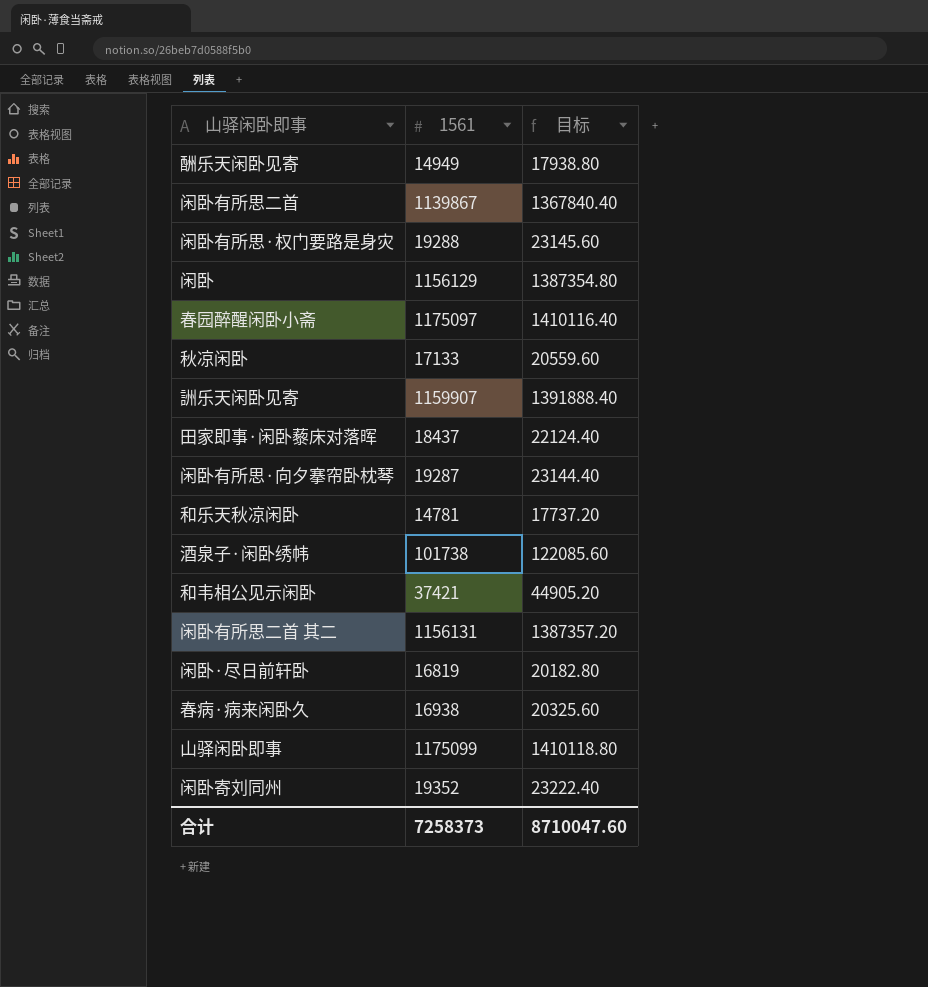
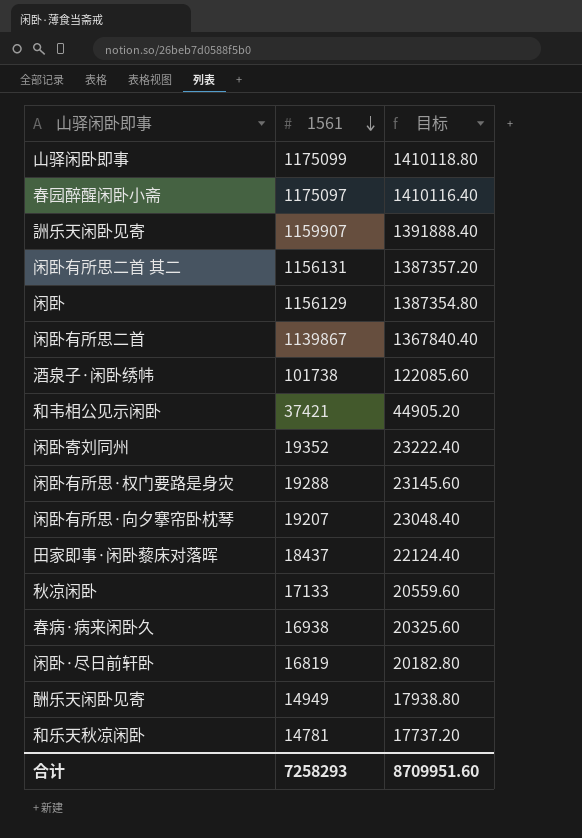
row order: none -> 1561 descending
闲卧有所思·向夕搴帘卧枕琴 | 1561: 19287 -> 19207
闲卧有所思·向夕搴帘卧枕琴 | 目标: 23144.40 -> 23048.40
合计 | 1561: 7258373 -> 7258293
合计 | 目标: 8710047.60 -> 8709951.60

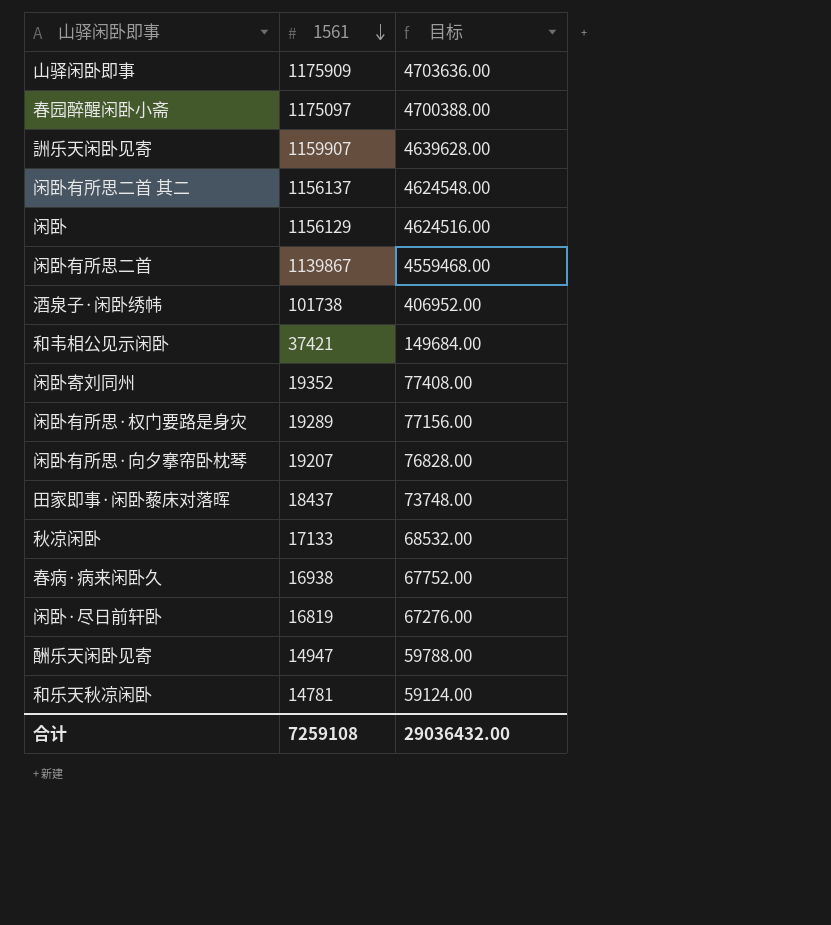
column 目标 | formula: [1561] * 1.2 -> [1561] * 4
山驿闲卧即事 | 1561: 1175099 -> 1175909
闲卧有所思二首 其二 | 1561: 1156131 -> 1156137
闲卧有所思·权门要路是身灾 | 1561: 19288 -> 19289
酬乐天闲卧见寄 | 1561: 14949 -> 14947
合计 | 1561: 7258293 -> 7259108
合计 | 目标: 8709951.60 -> 29036432.00

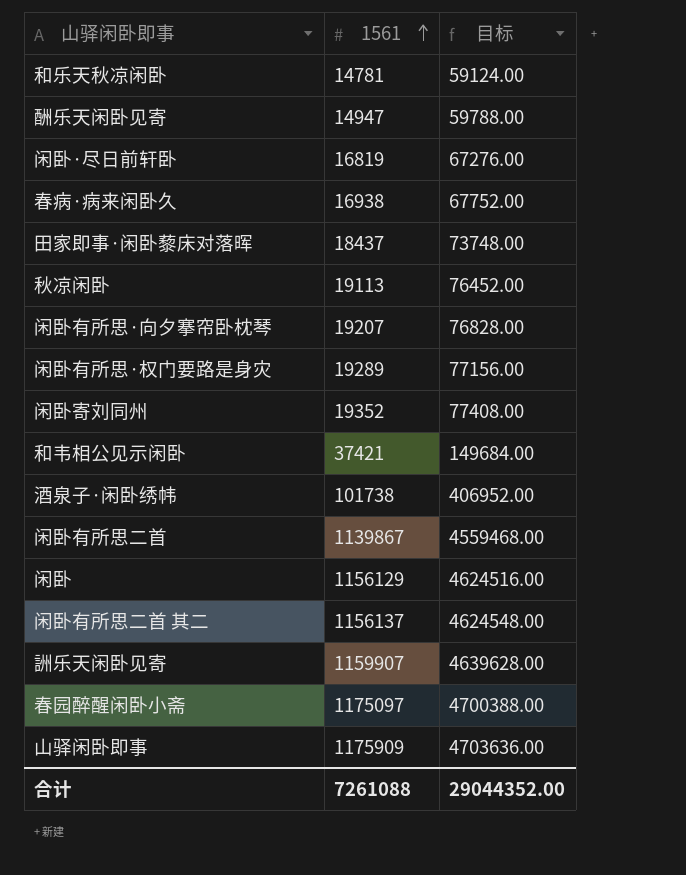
row order: 1561 descending -> 1561 ascending
秋凉闲卧 | 1561: 17133 -> 19113
秋凉闲卧 | 目标: 68532.00 -> 76452.00
合计 | 1561: 7259108 -> 7261088
合计 | 目标: 29036432.00 -> 29044352.00

